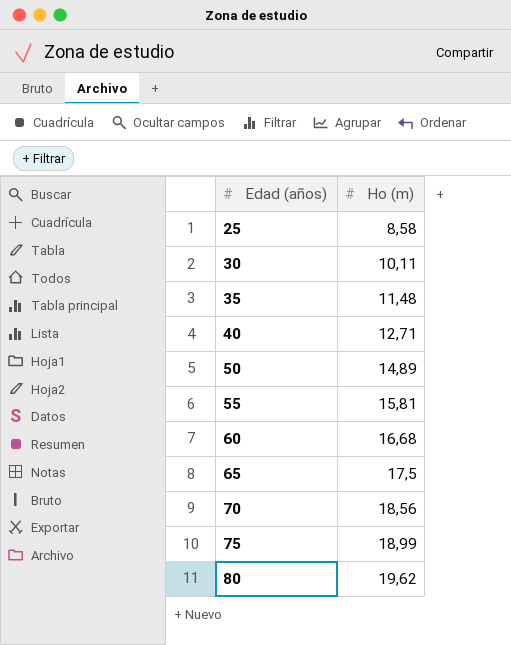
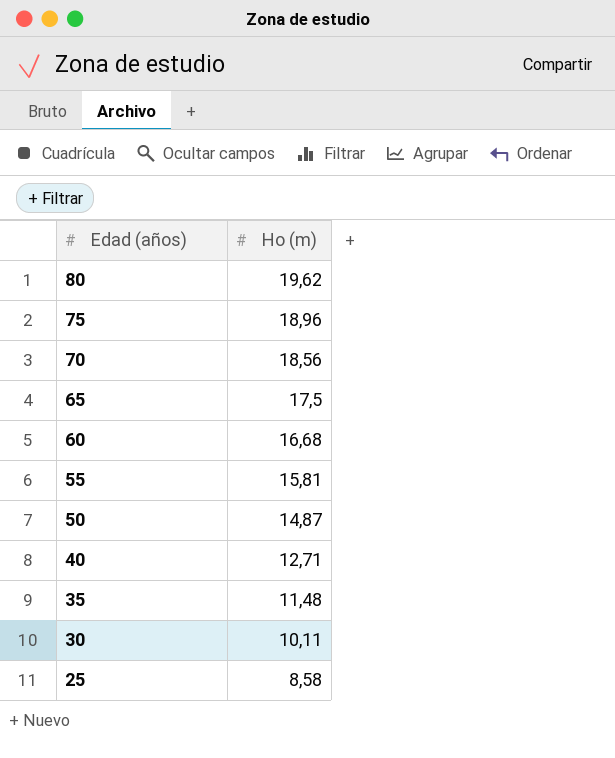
row order: Edad (años) ascending -> Edad (años) descending
75 | Ho (m): 18,99 -> 18,96
50 | Ho (m): 14,89 -> 14,87

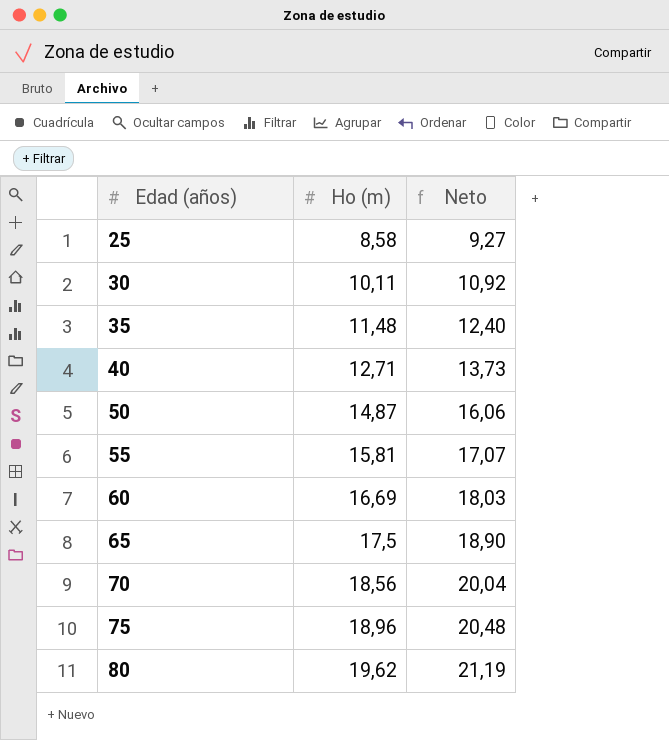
row order: Edad (años) descending -> Edad (años) ascending
column Neto | formula: none -> [Ho (m)] * 1,08
60 | Ho (m): 16,68 -> 16,69

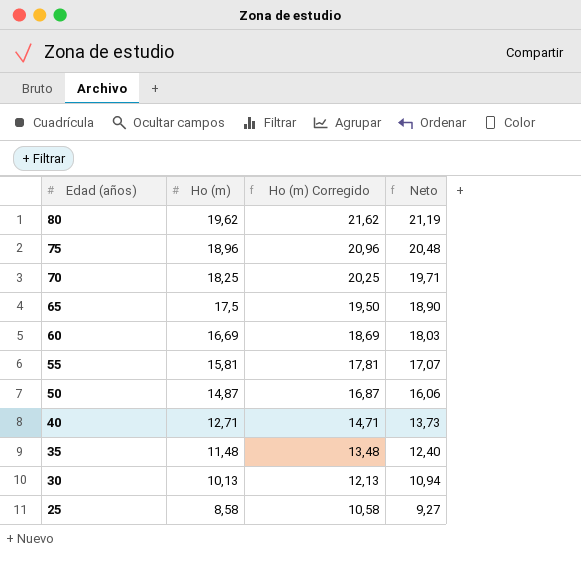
row order: Edad (años) ascending -> Edad (años) descending
column Ho (m) Corregido | formula: none -> [Ho (m)] + 2
70 | Ho (m): 18,56 -> 18,25
70 | Neto: 20,04 -> 19,71
30 | Ho (m): 10,11 -> 10,13
30 | Neto: 10,92 -> 10,94

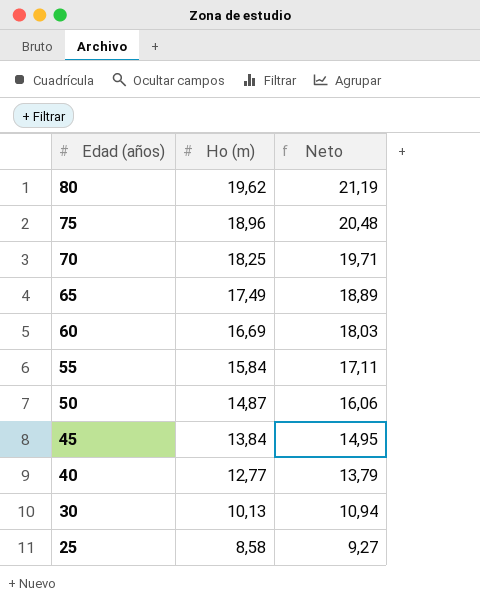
column Ho (m) Corregido | formula: [Ho (m)] + 2 -> none
row 35: 11,48 | 13,48 | 12,40 -> none
65 | Ho (m): 17,5 -> 17,49
65 | Neto: 18,90 -> 18,89
55 | Ho (m): 15,81 -> 15,84
55 | Neto: 17,07 -> 17,11
row 45: none -> 13,84 | 14,95
40 | Ho (m): 12,71 -> 12,77
40 | Neto: 13,73 -> 13,79

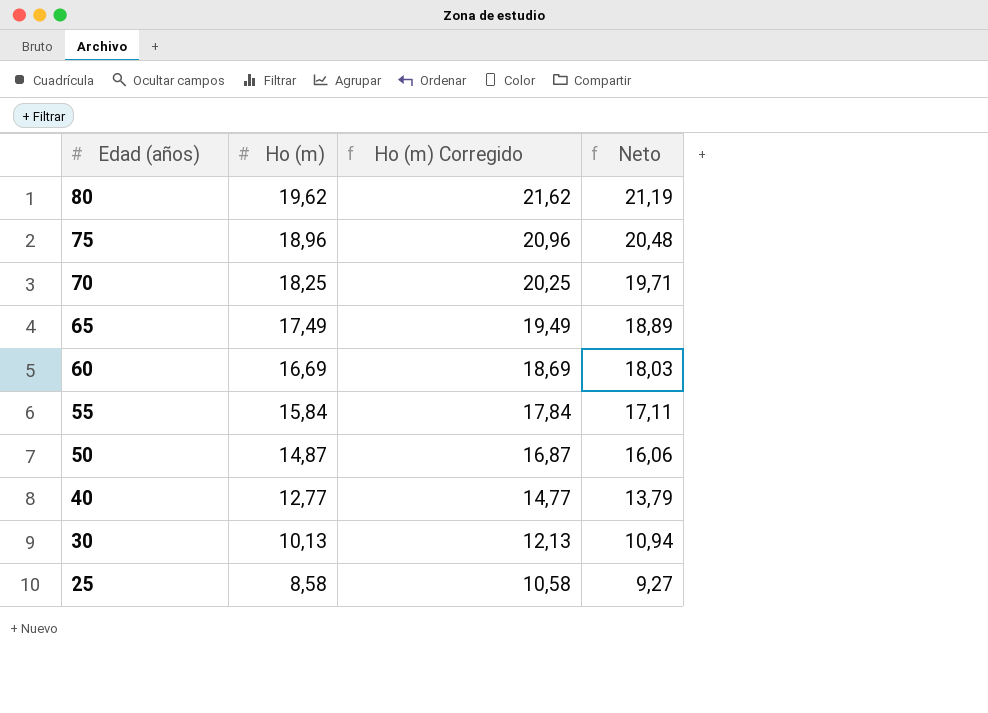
column Ho (m) Corregido | formula: none -> [Ho (m)] + 2
row 45: 13,84 | 14,95 -> none

